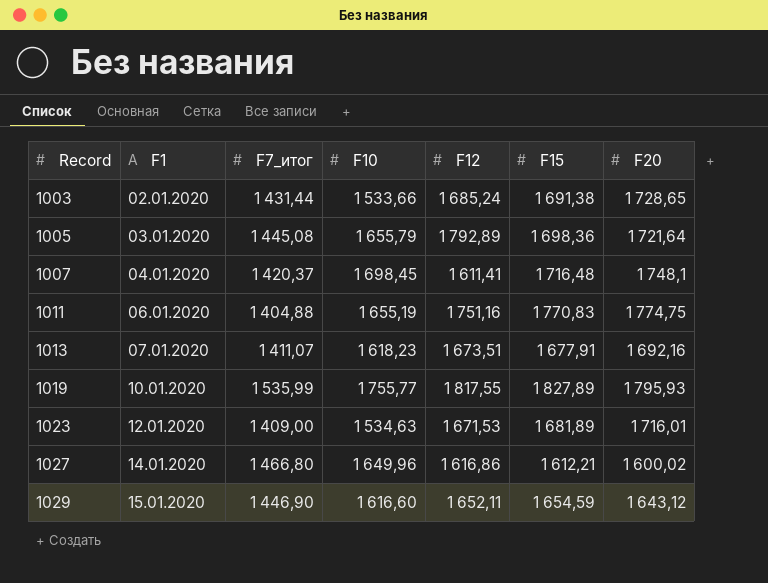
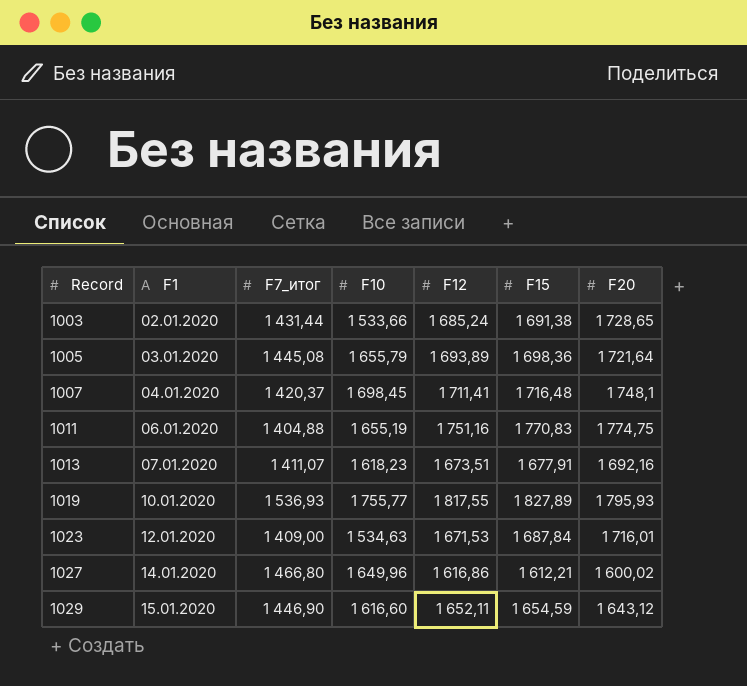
1005 | F12: 1 792,89 -> 1 693,89
1007 | F12: 1 611,41 -> 1 711,41
1019 | F7_итог: 1 535,99 -> 1 536,93
1023 | F15: 1 681,89 -> 1 687,84

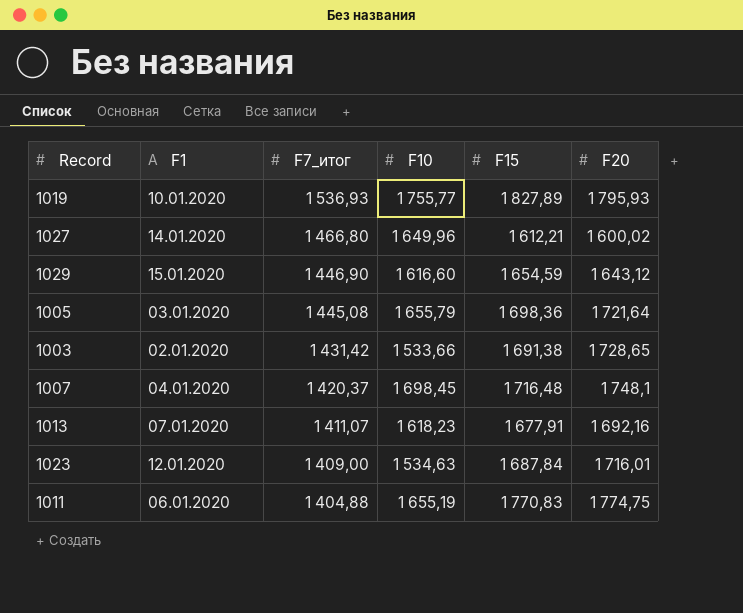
row order: Record ascending -> F7_итог descending
column F12 | position: 5 -> none
1003 | F7_итог: 1 431,44 -> 1 431,42

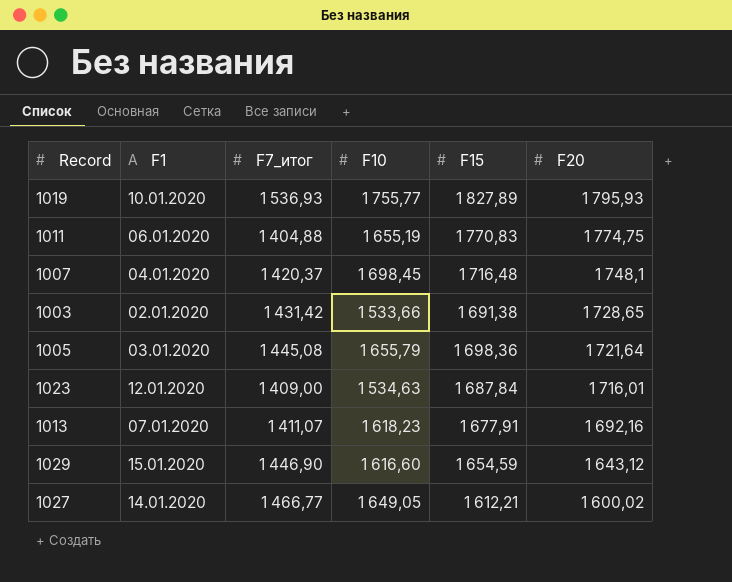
row order: F7_итог descending -> F20 descending
1027 | F7_итог: 1 466,80 -> 1 466,77
1027 | F10: 1 649,96 -> 1 649,05

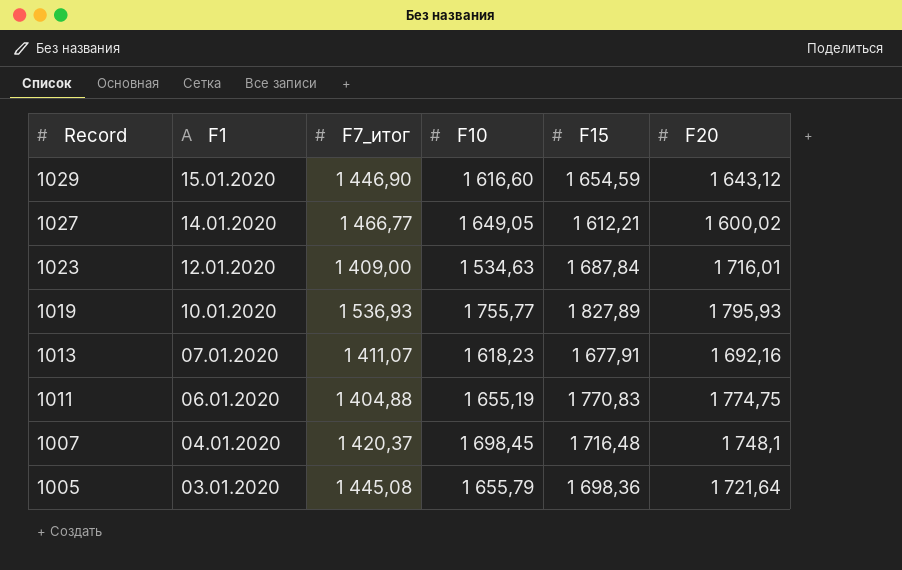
row order: F20 descending -> Record descending
row 1003: 02.01.2020 | 1 431,42 | 1 533,66 | 1 691,38 | 1 728,65 -> none

